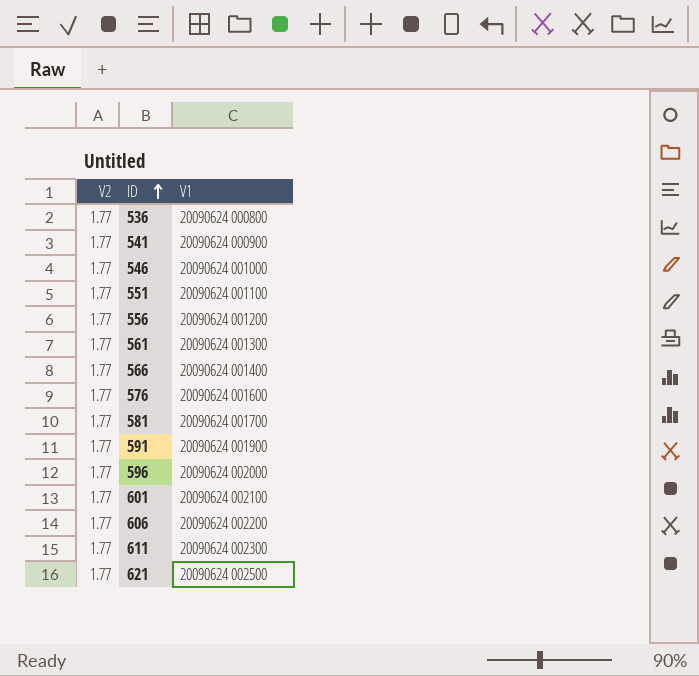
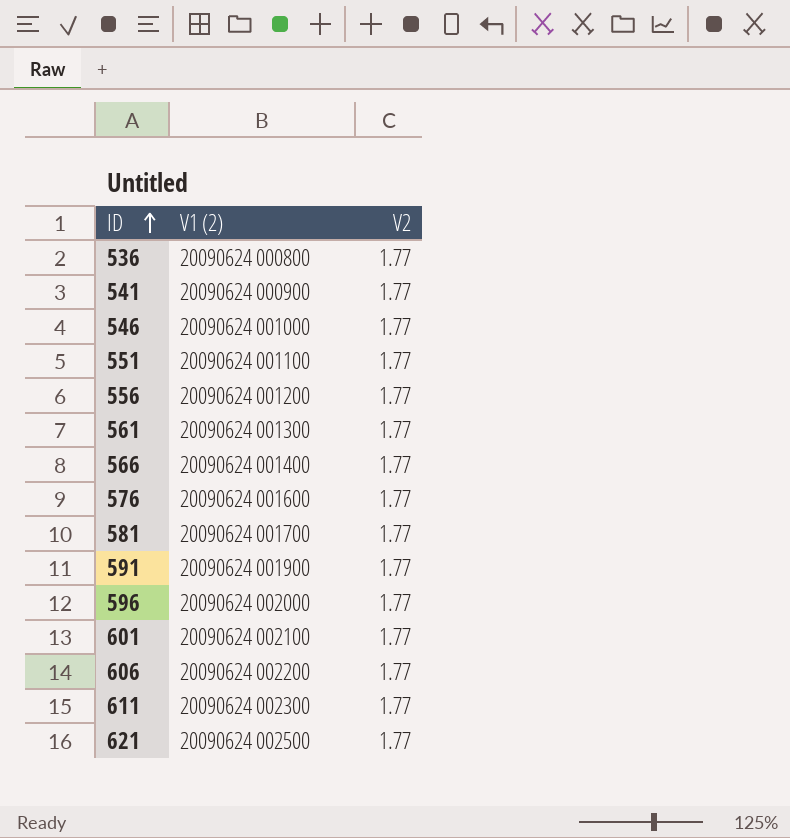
column name: V1 -> V1 (2)
column V2 | position: 1 -> 3

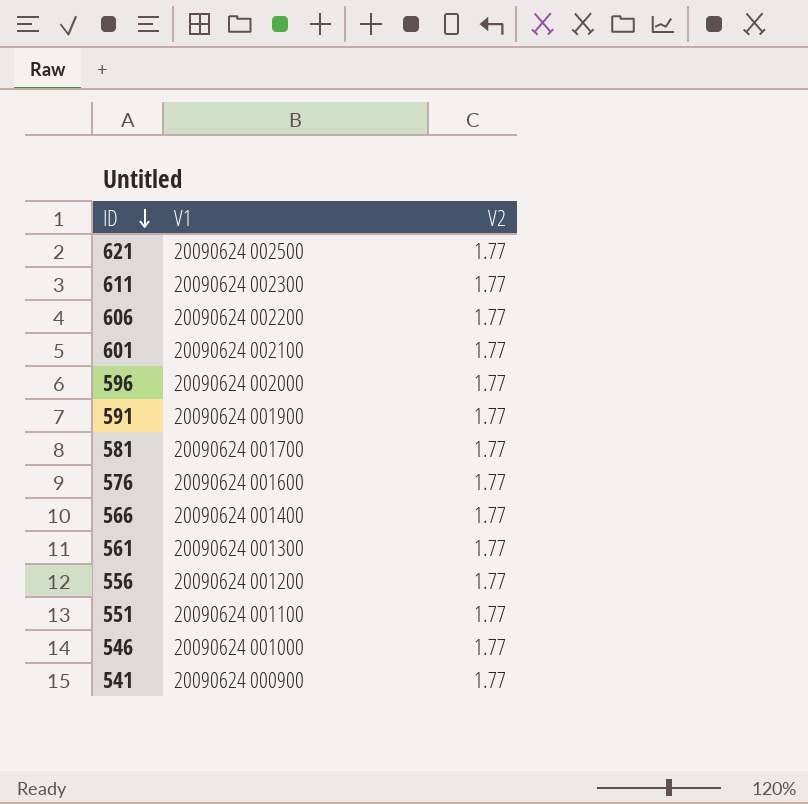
row order: ID ascending -> ID descending
column name: V1 (2) -> V1
row 536: 20090624 000800 | 1.77 -> none

